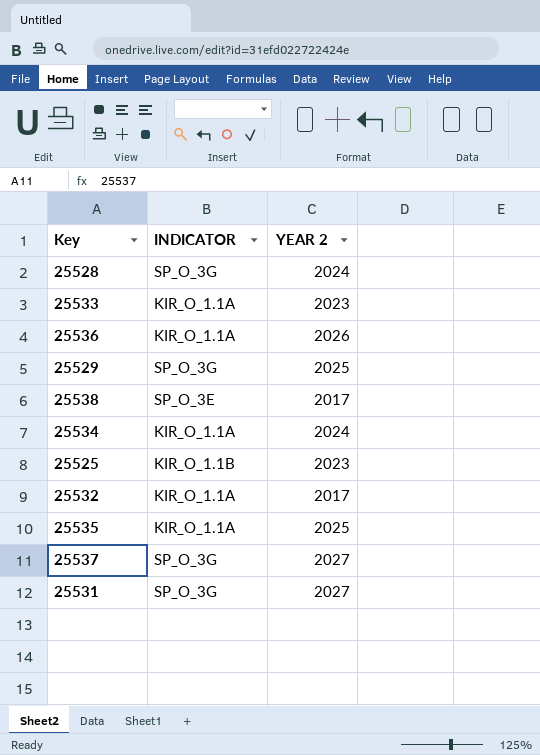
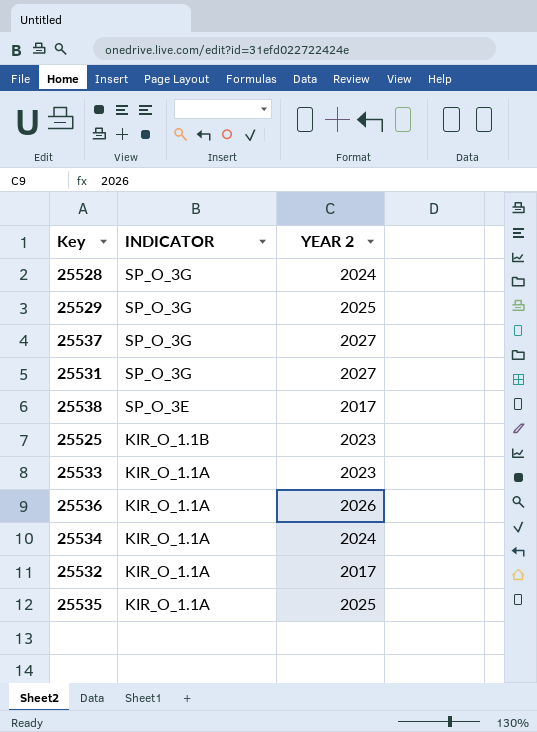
row order: none -> INDICATOR descending

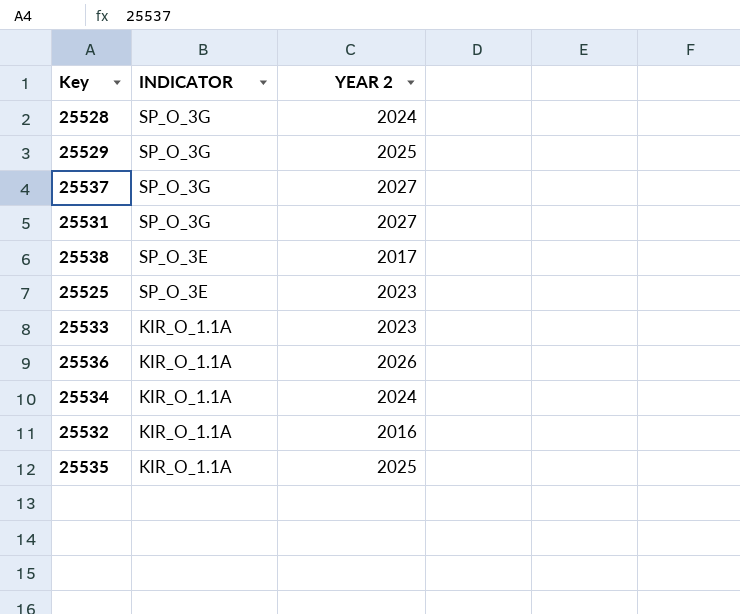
25525 | INDICATOR: KIR_O_1.1B -> SP_O_3E
25532 | YEAR 2: 2017 -> 2016

